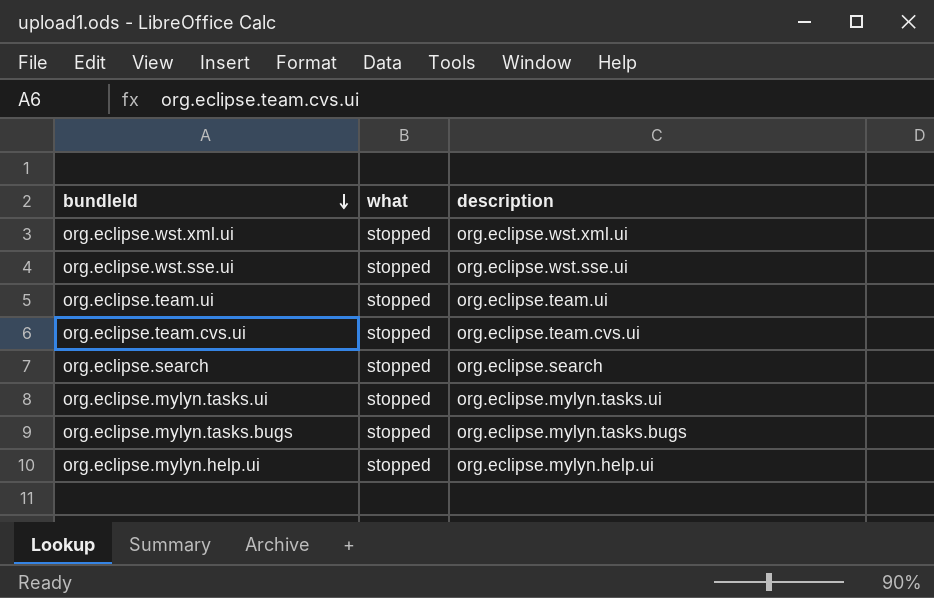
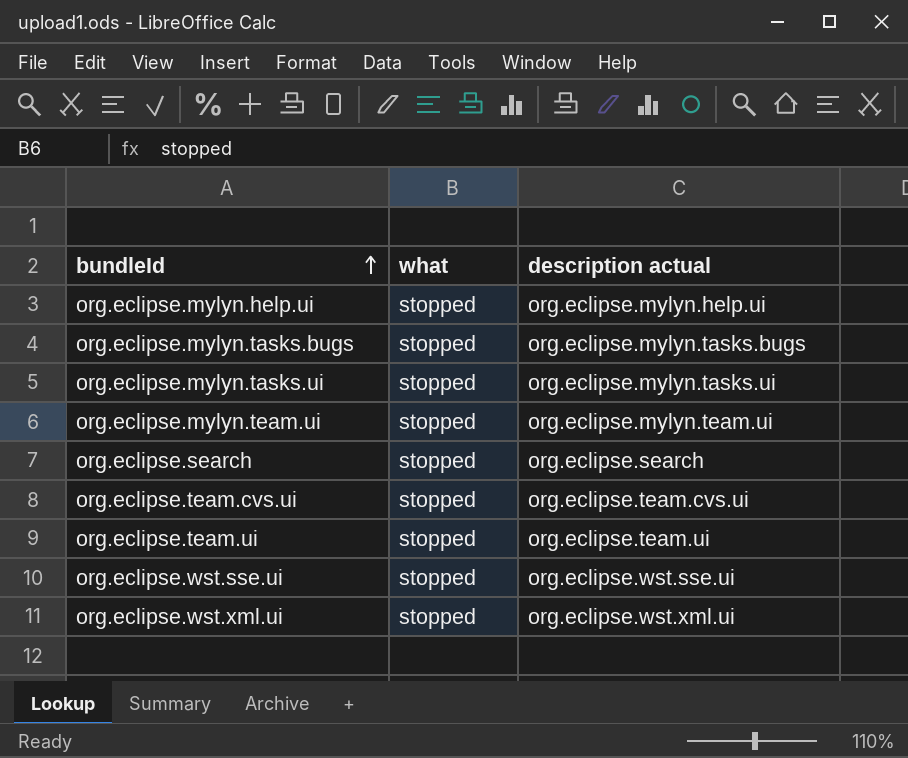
row order: bundleId descending -> bundleId ascending
column name: description -> description actual
row org.eclipse.mylyn.team.ui: none -> stopped | org.eclipse.mylyn.team.ui

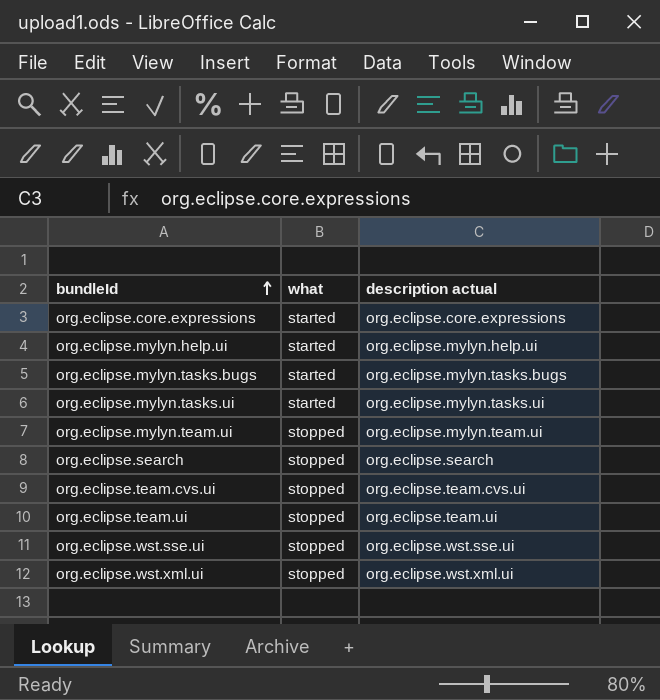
row org.eclipse.core.expressions: none -> started | org.eclipse.core.expressions
org.eclipse.mylyn.help.ui | what: stopped -> started
org.eclipse.mylyn.tasks.bugs | what: stopped -> started
org.eclipse.mylyn.tasks.ui | what: stopped -> started

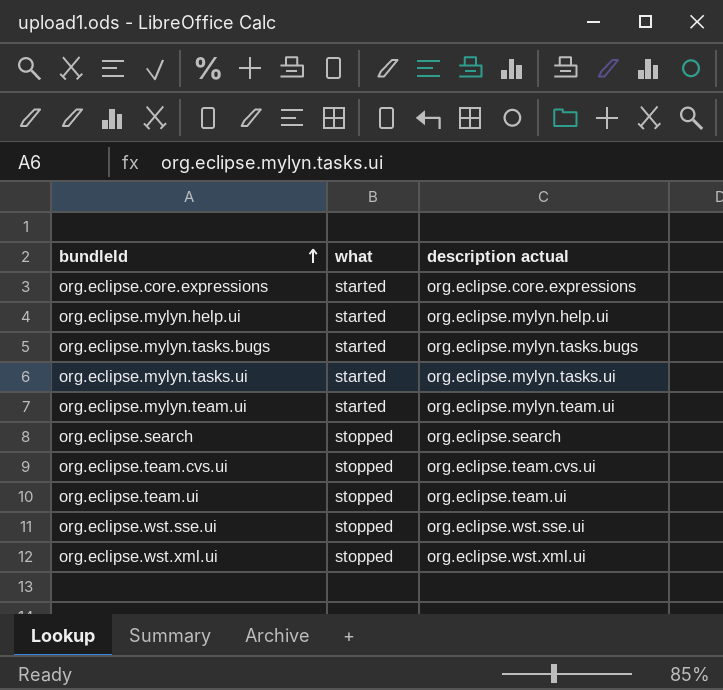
org.eclipse.mylyn.team.ui | what: stopped -> started

